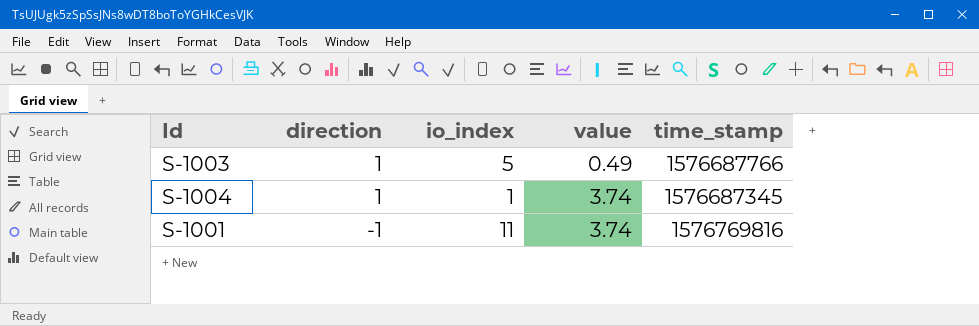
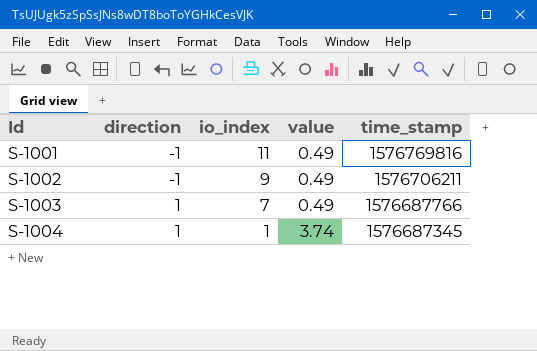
row order: direction descending -> Id ascending
S-1001 | value: 3.74 -> 0.49
row S-1002: none -> -1 | 9 | 0.49 | 1576706211
S-1003 | io_index: 5 -> 7

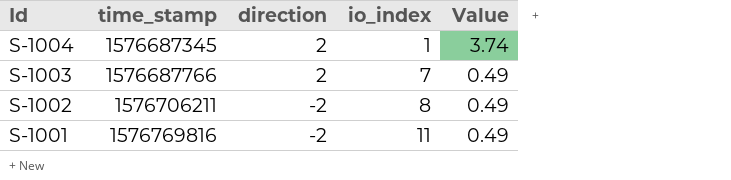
row order: Id ascending -> Id descending
column time_stamp | position: 5 -> 2
column name: value -> Value
S-1004 | direction: 1 -> 2
S-1003 | direction: 1 -> 2
S-1002 | direction: -1 -> -2
S-1002 | io_index: 9 -> 8
S-1001 | direction: -1 -> -2

